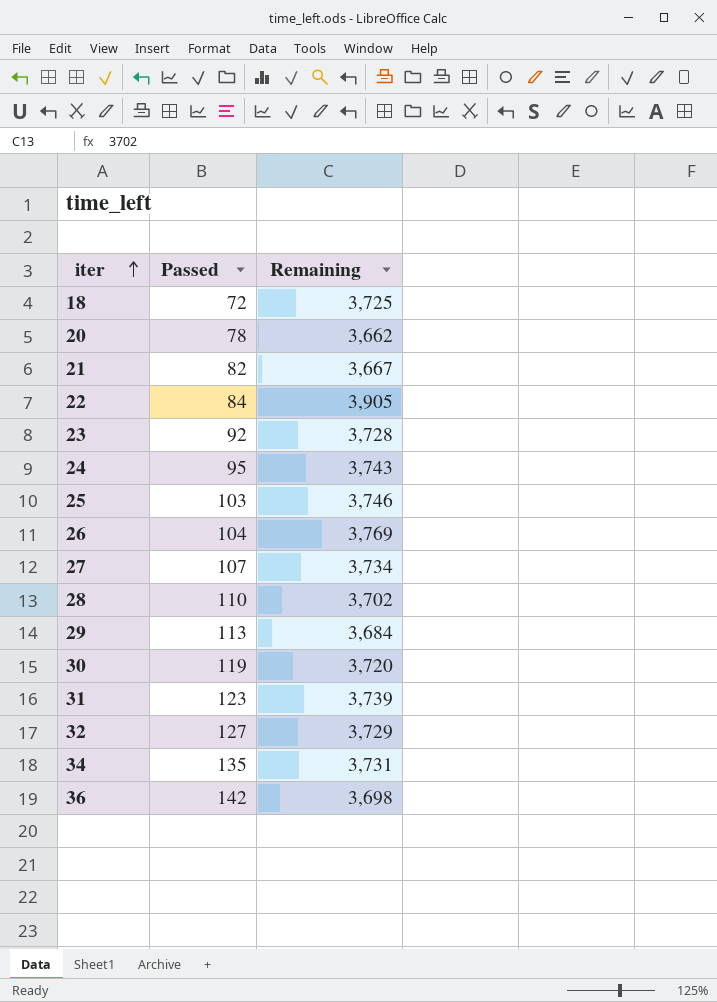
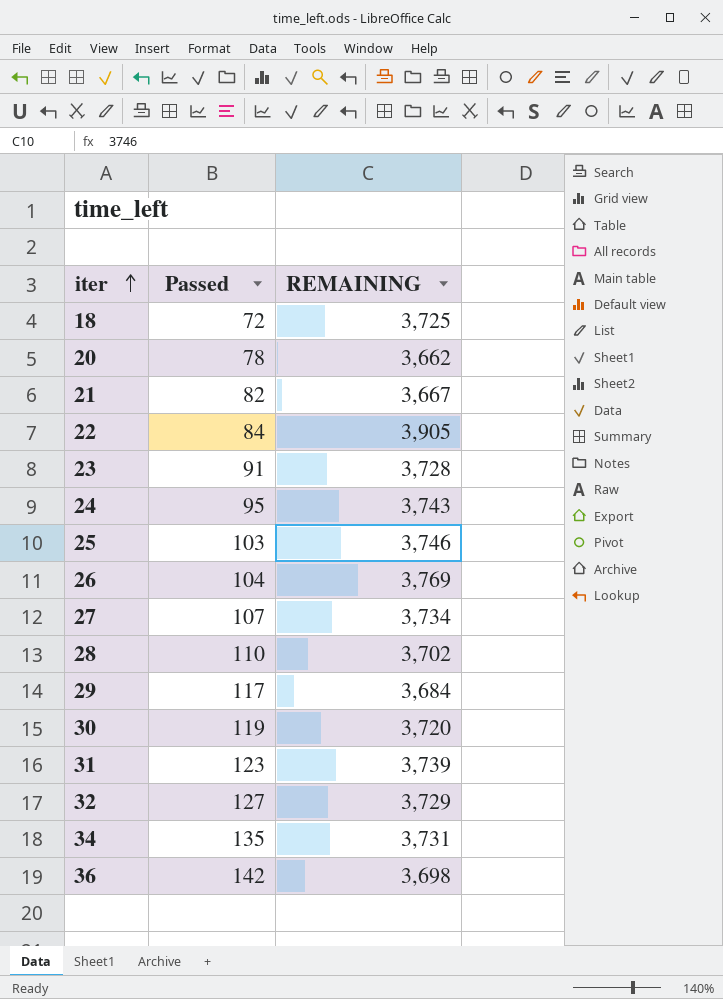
column name: Remaining -> REMAINING
23 | Passed: 92 -> 91
29 | Passed: 113 -> 117

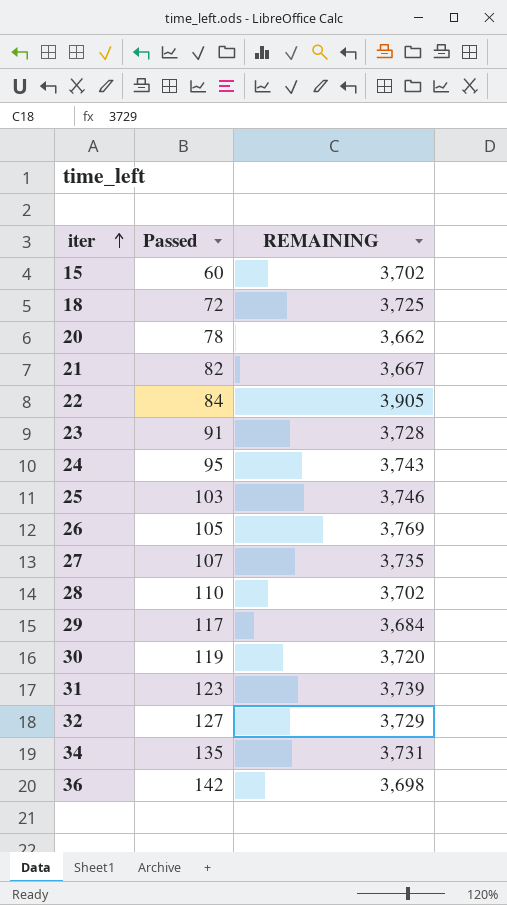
row 15: none -> 60 | 3,702
26 | Passed: 104 -> 105
27 | REMAINING: 3,734 -> 3,735

